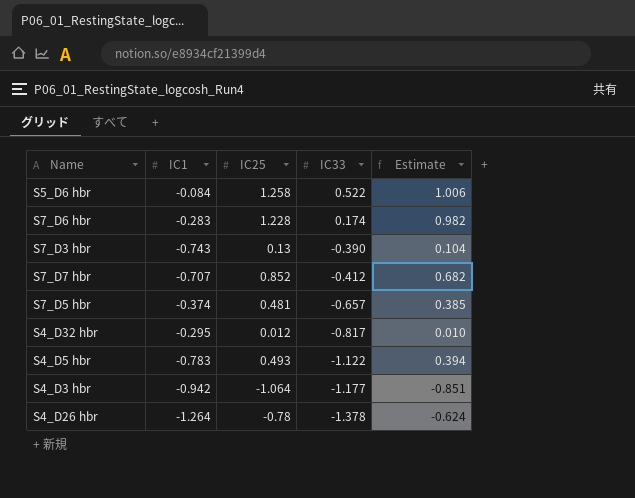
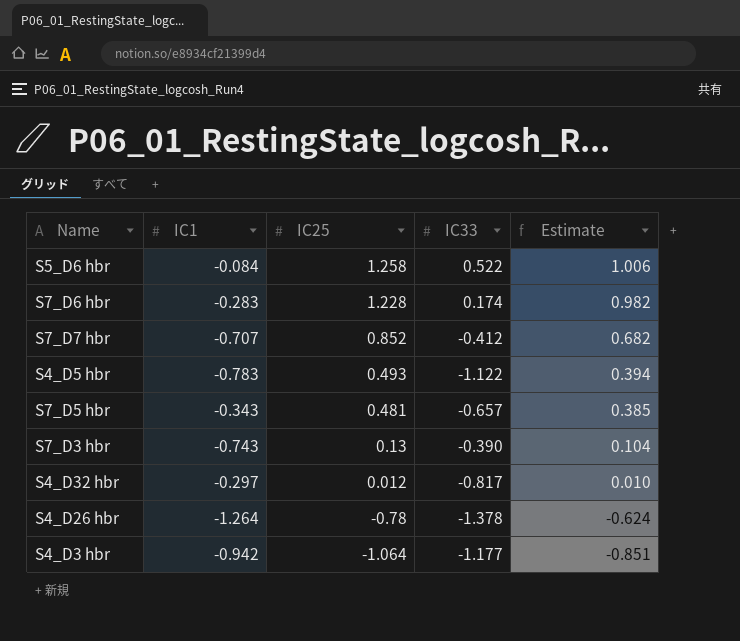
row order: IC33 descending -> IC25 descending
S7_D5 hbr | IC1: -0.374 -> -0.343
S4_D32 hbr | IC1: -0.295 -> -0.297

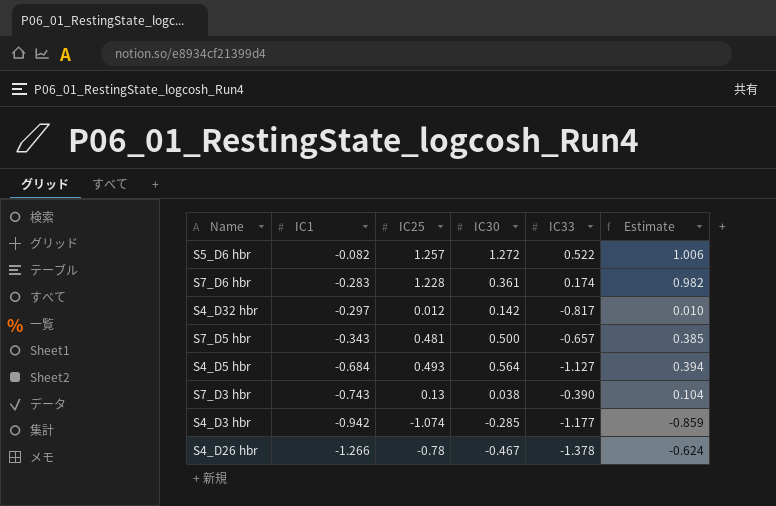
row order: IC25 descending -> IC1 descending
column IC30 | position: none -> 4
row S7_D7 hbr: -0.707 | 0.852 | -0.412 | 0.682 -> none
S5_D6 hbr | IC1: -0.084 -> -0.082
S5_D6 hbr | IC25: 1.258 -> 1.257
S4_D5 hbr | IC1: -0.783 -> -0.684
S4_D5 hbr | IC33: -1.122 -> -1.127
S4_D3 hbr | IC25: -1.064 -> -1.074
S4_D3 hbr | Estimate: -0.851 -> -0.859
S4_D26 hbr | IC1: -1.264 -> -1.266

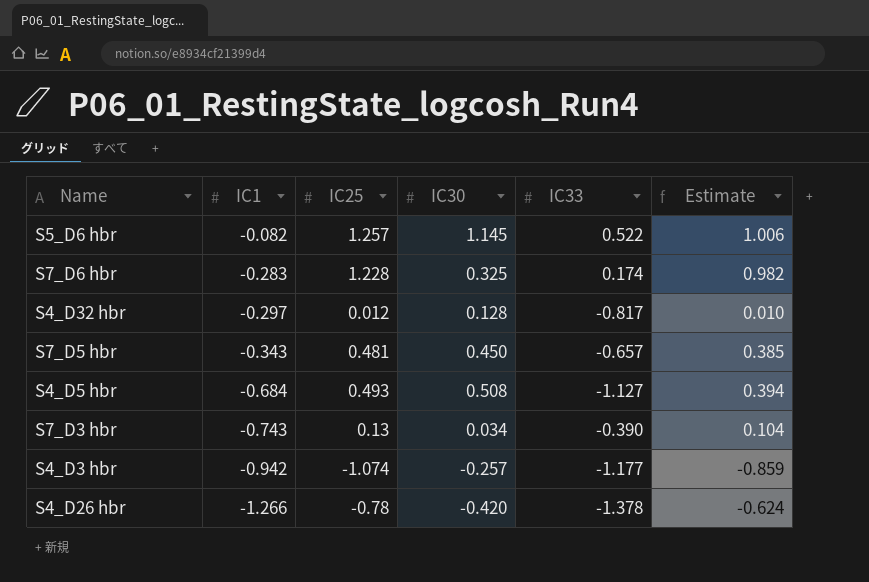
S5_D6 hbr | IC30: 1.272 -> 1.145
S7_D6 hbr | IC30: 0.361 -> 0.325
S4_D32 hbr | IC30: 0.142 -> 0.128
S7_D5 hbr | IC30: 0.500 -> 0.450
S4_D5 hbr | IC30: 0.564 -> 0.508
S7_D3 hbr | IC30: 0.038 -> 0.034
S4_D3 hbr | IC30: -0.285 -> -0.257
S4_D26 hbr | IC30: -0.467 -> -0.420

